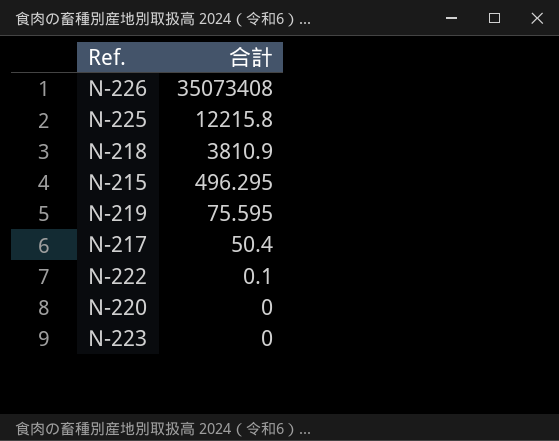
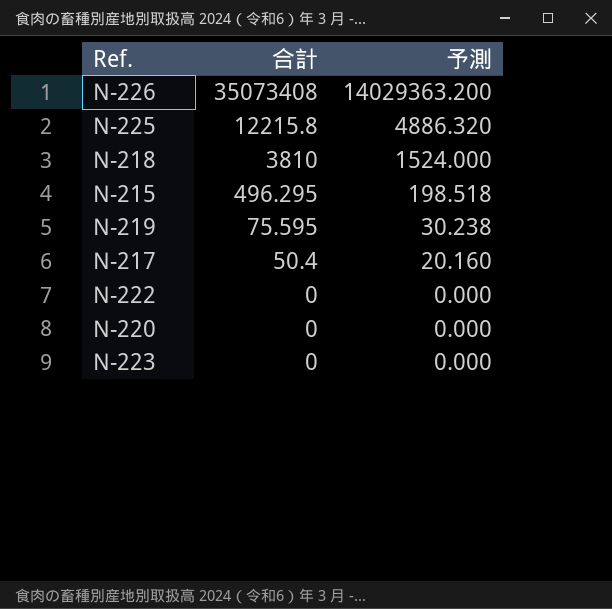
column 予測 | formula: none -> [合計] * 0.4
N-218 | 合計: 3810.9 -> 3810
N-222 | 合計: 0.1 -> 0

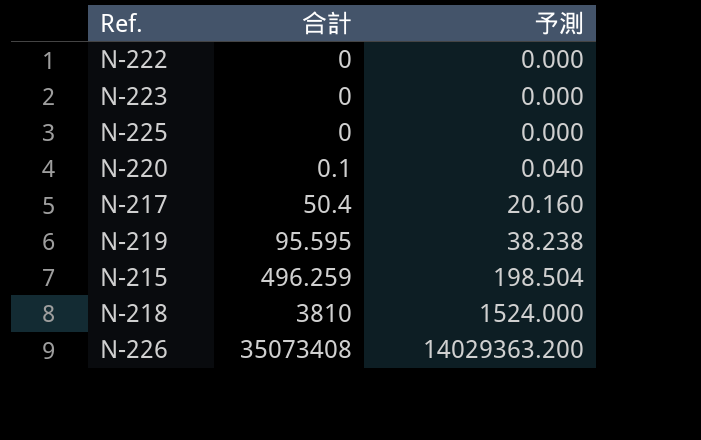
row order: 合計 descending -> 合計 ascending
N-225 | 合計: 12215.8 -> 0
N-225 | 予測: 4886.320 -> 0.000
N-220 | 合計: 0 -> 0.1
N-220 | 予測: 0.000 -> 0.040
N-219 | 合計: 75.595 -> 95.595
N-219 | 予測: 30.238 -> 38.238
N-215 | 合計: 496.295 -> 496.259
N-215 | 予測: 198.518 -> 198.504

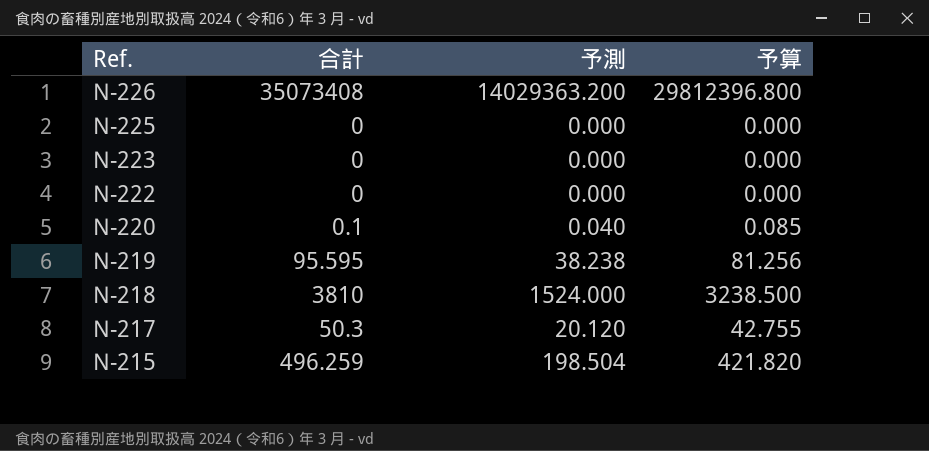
row order: 合計 ascending -> Ref. descending
column 予算 | formula: none -> [合計] * 0.85
N-217 | 合計: 50.4 -> 50.3
N-217 | 予測: 20.160 -> 20.120

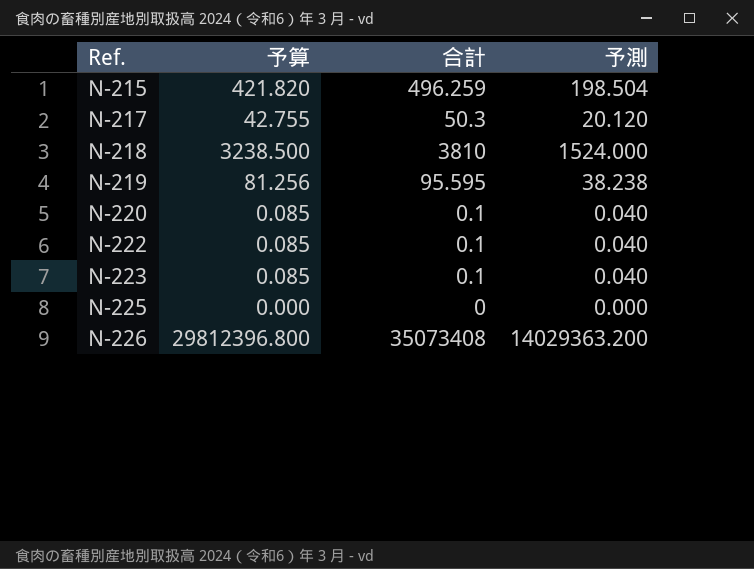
row order: Ref. descending -> Ref. ascending
column 予算 | position: 4 -> 2
N-222 | 予算: 0.000 -> 0.085
N-222 | 合計: 0 -> 0.1
N-222 | 予測: 0.000 -> 0.040
N-223 | 予算: 0.000 -> 0.085
N-223 | 合計: 0 -> 0.1
N-223 | 予測: 0.000 -> 0.040

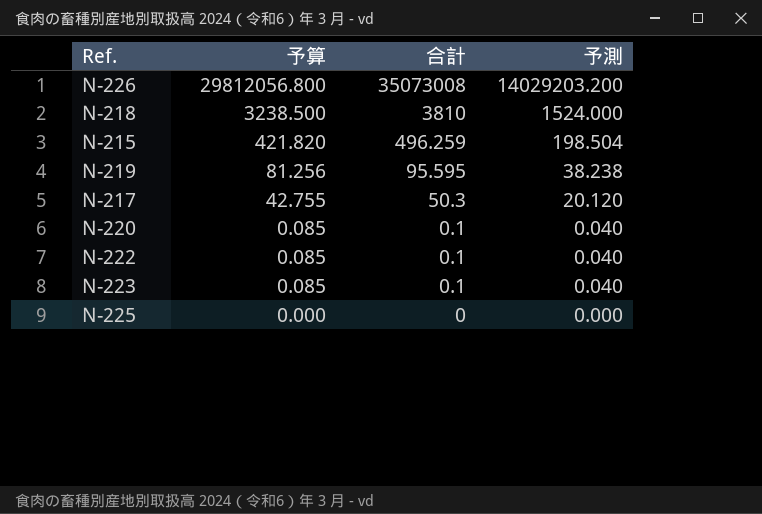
row order: Ref. ascending -> 予算 descending
N-226 | 予算: 29812396.800 -> 29812056.800
N-226 | 合計: 35073408 -> 35073008
N-226 | 予測: 14029363.200 -> 14029203.200

